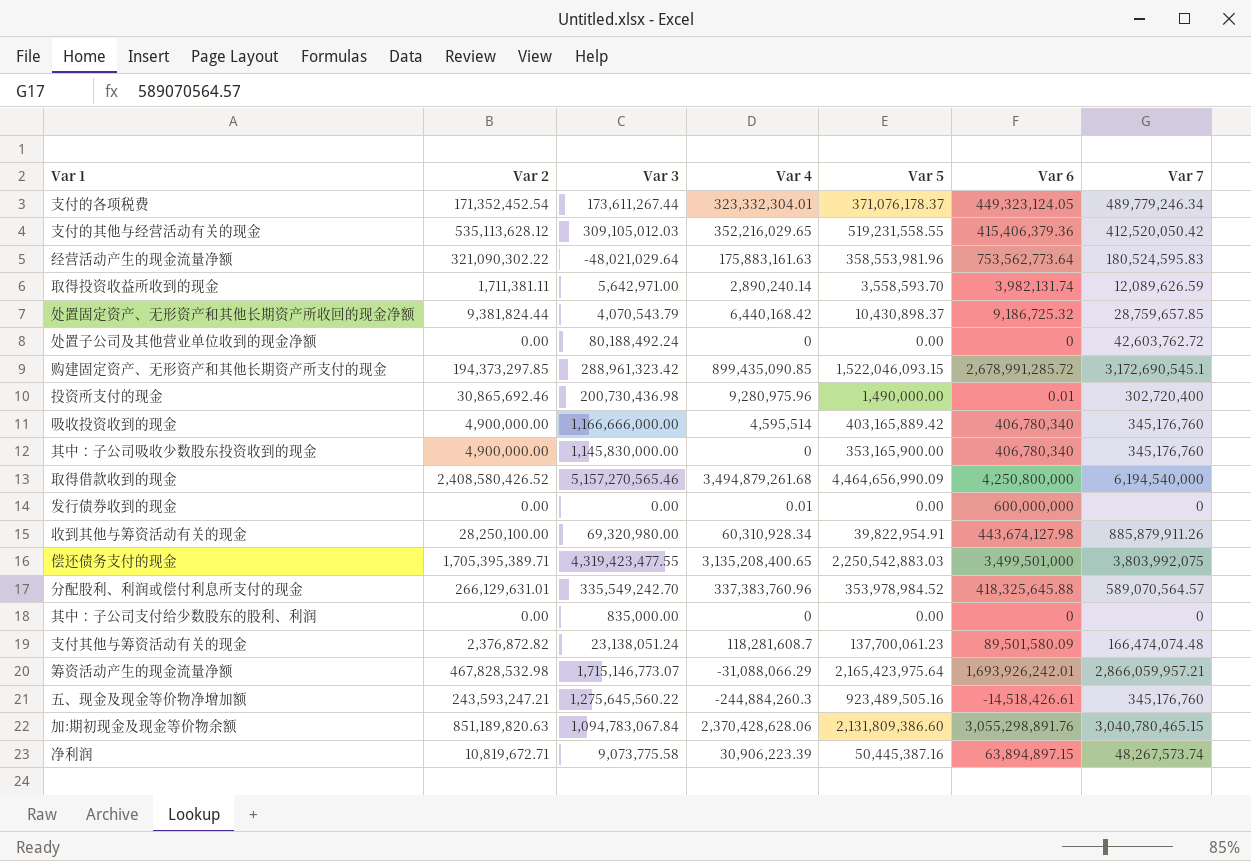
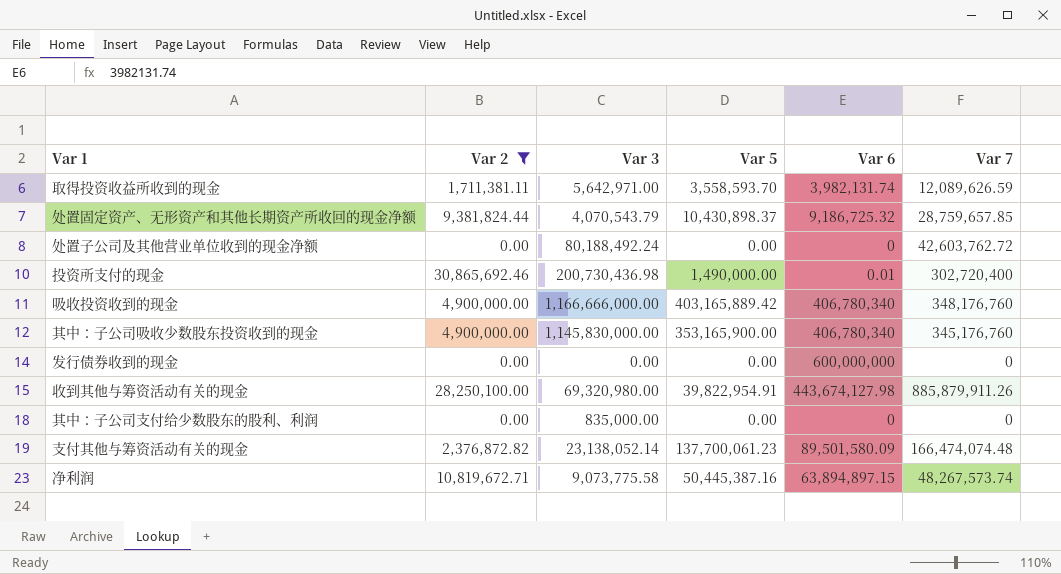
filter: none -> Var 2 <= 30,865,692.46
column Var 4 | position: 4 -> none
吸收投资收到的现金 | Var 7: 345,176,760 -> 348,176,760
支付其他与筹资活动有关的现金 | Var 3: 23,138,051.24 -> 23,138,052.14

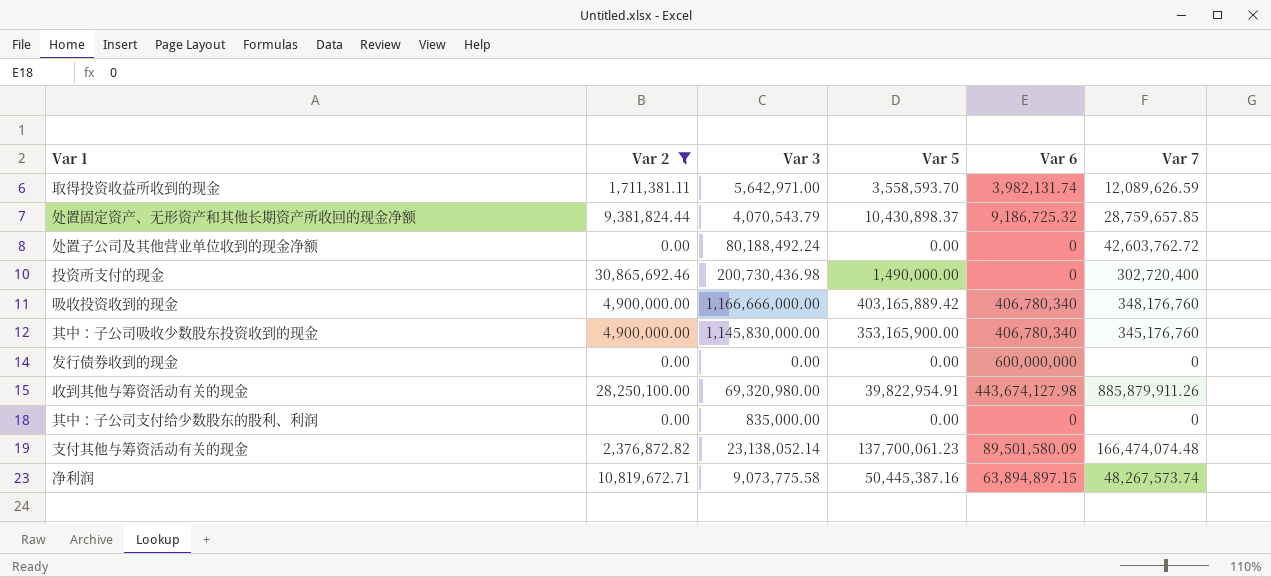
投资所支付的现金 | Var 6: 0.01 -> 0

